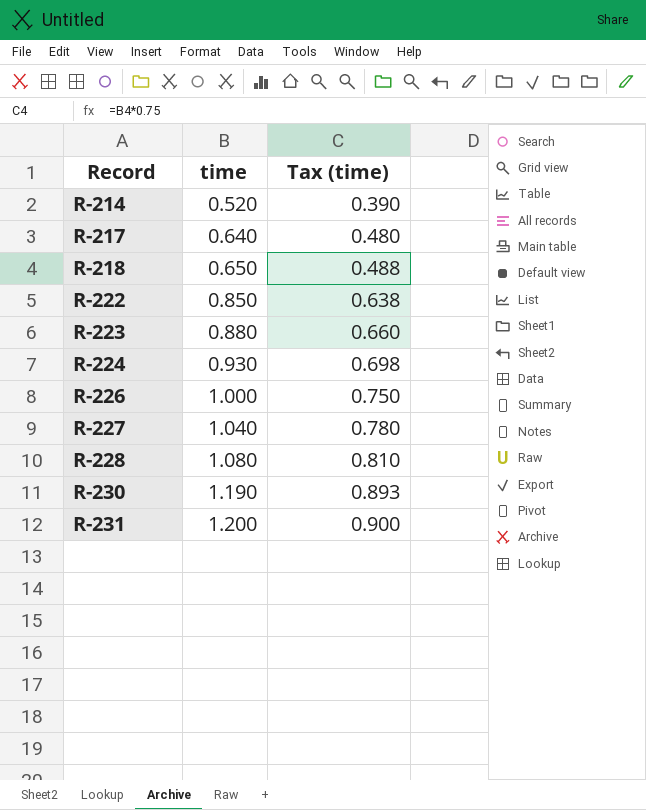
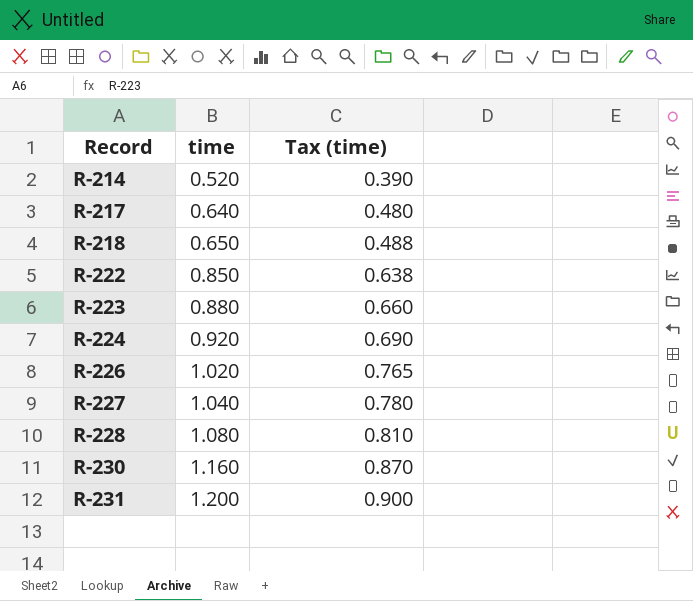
R-224 | time: 0.930 -> 0.920
R-224 | Tax (time): 0.698 -> 0.690
R-226 | time: 1.000 -> 1.020
R-226 | Tax (time): 0.750 -> 0.765
R-230 | time: 1.190 -> 1.160
R-230 | Tax (time): 0.893 -> 0.870

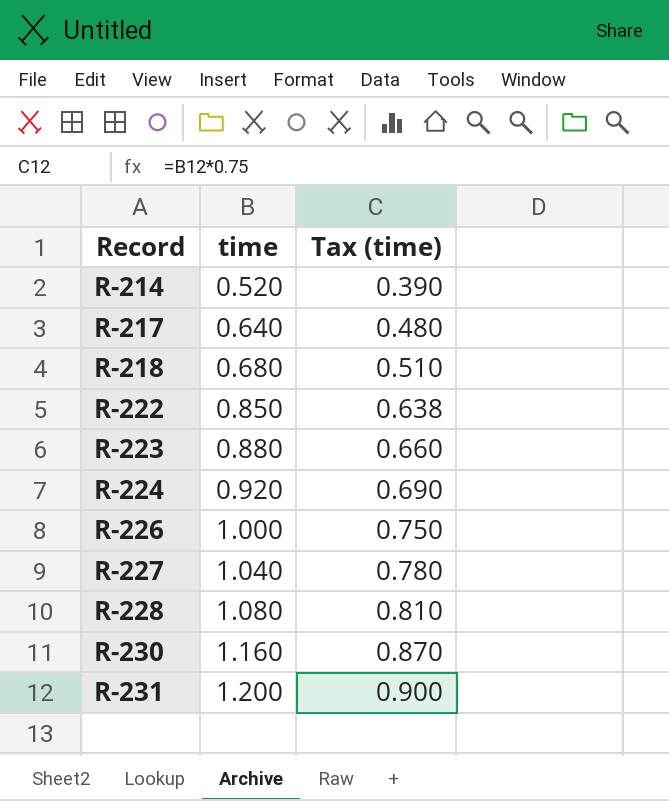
R-218 | time: 0.650 -> 0.680
R-218 | Tax (time): 0.488 -> 0.510
R-226 | time: 1.020 -> 1.000
R-226 | Tax (time): 0.765 -> 0.750

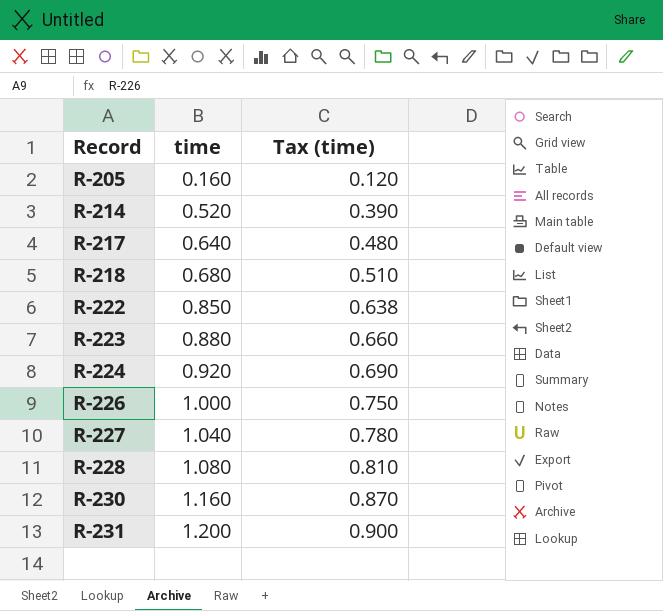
row R-205: none -> 0.160 | 0.120

